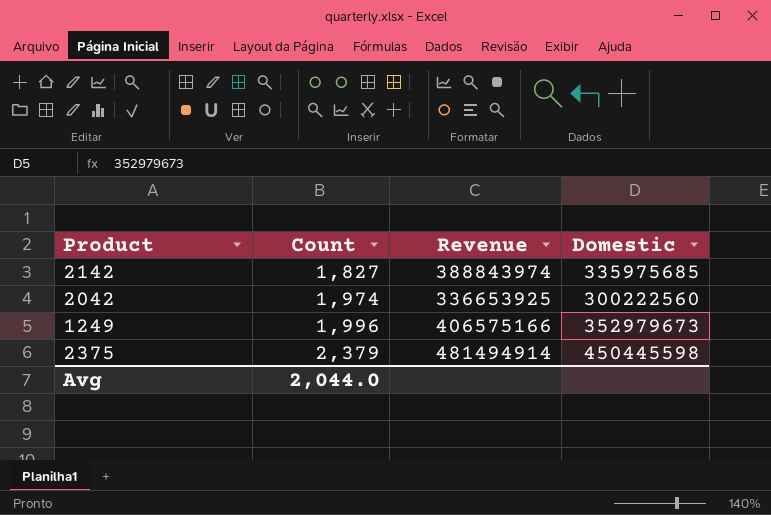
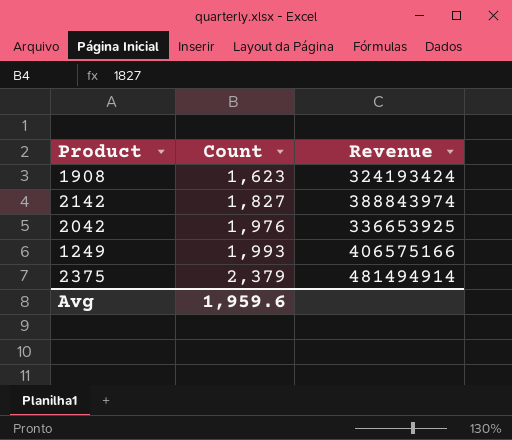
column Domestic | position: 4 -> none
row 1908: none -> 1,623 | 324193424
2042 | Count: 1,974 -> 1,976
1249 | Count: 1,996 -> 1,993
Avg | Count: 2,044.0 -> 1,959.6

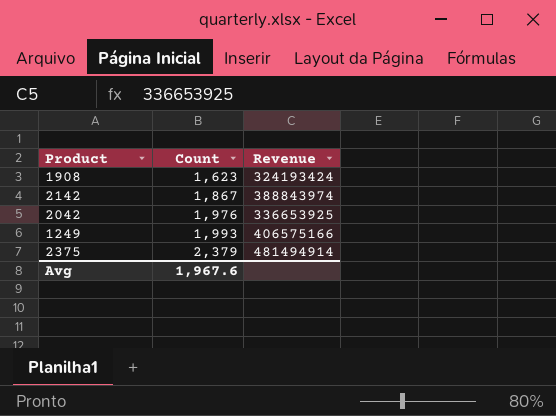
2142 | Count: 1,827 -> 1,867
Avg | Count: 1,959.6 -> 1,967.6

